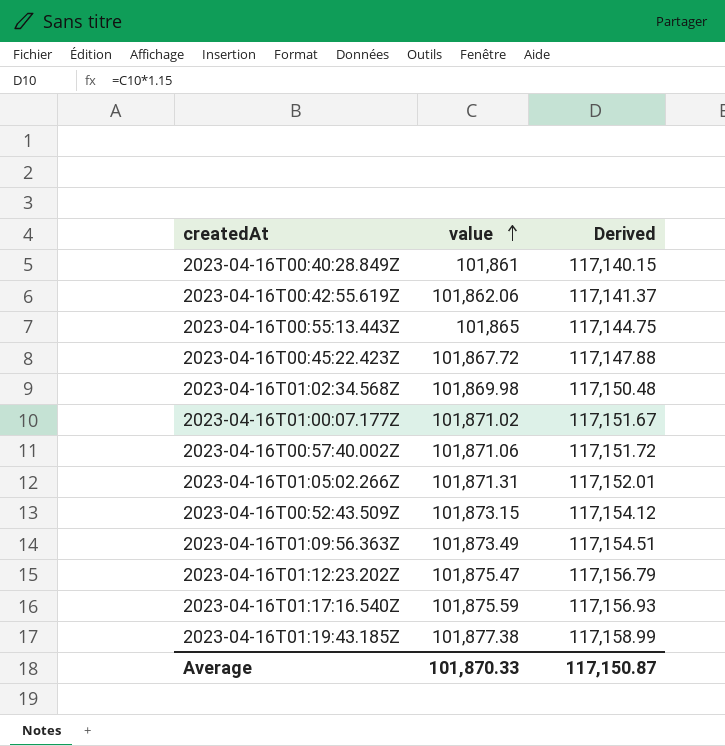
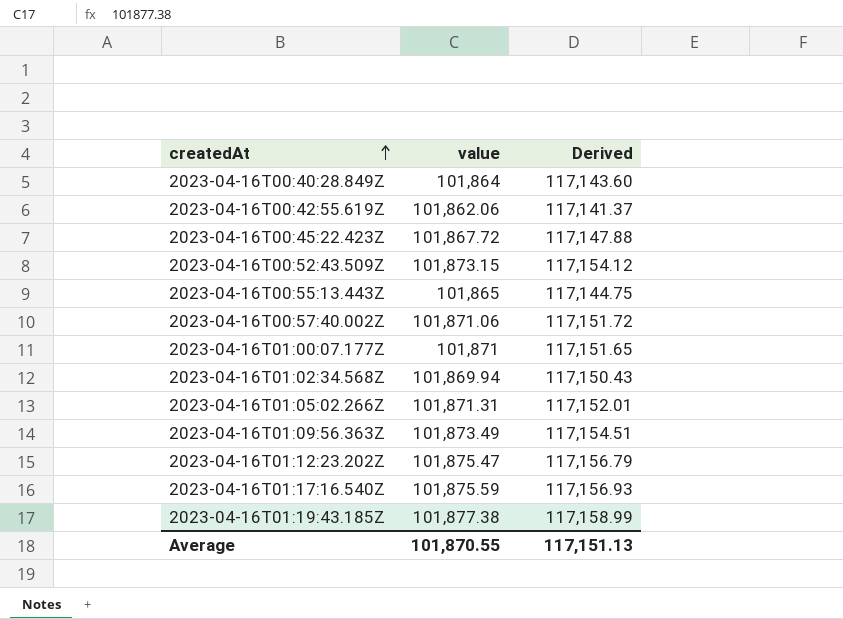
row order: value ascending -> createdAt ascending
2023-04-16T00:40:28.849Z | value: 101,861 -> 101,864
2023-04-16T00:40:28.849Z | Derived: 117,140.15 -> 117,143.60
2023-04-16T01:00:07.177Z | value: 101,871.02 -> 101,871
2023-04-16T01:00:07.177Z | Derived: 117,151.67 -> 117,151.65
2023-04-16T01:02:34.568Z | value: 101,869.98 -> 101,869.94
2023-04-16T01:02:34.568Z | Derived: 117,150.48 -> 117,150.43
Average | value: 101,870.33 -> 101,870.55
Average | Derived: 117,150.87 -> 117,151.13

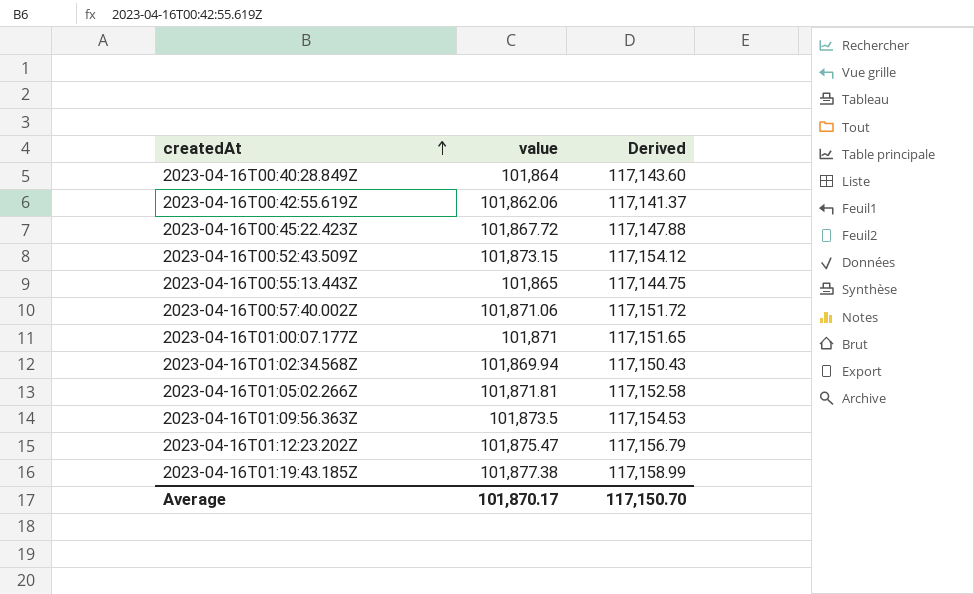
row 2023-04-16T01:17:16.540Z: 101,875.59 | 117,156.93 -> none
2023-04-16T01:05:02.266Z | value: 101,871.31 -> 101,871.81
2023-04-16T01:05:02.266Z | Derived: 117,152.01 -> 117,152.58
2023-04-16T01:09:56.363Z | value: 101,873.49 -> 101,873.5
2023-04-16T01:09:56.363Z | Derived: 117,154.51 -> 117,154.53
Average | value: 101,870.55 -> 101,870.17
Average | Derived: 117,151.13 -> 117,150.70

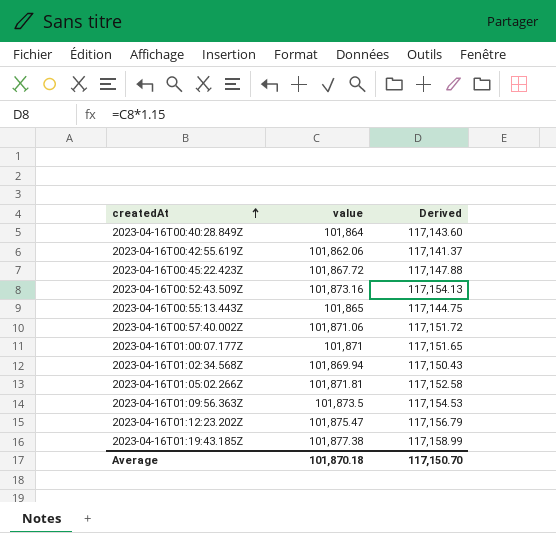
2023-04-16T00:52:43.509Z | value: 101,873.15 -> 101,873.16
2023-04-16T00:52:43.509Z | Derived: 117,154.12 -> 117,154.13
Average | value: 101,870.17 -> 101,870.18

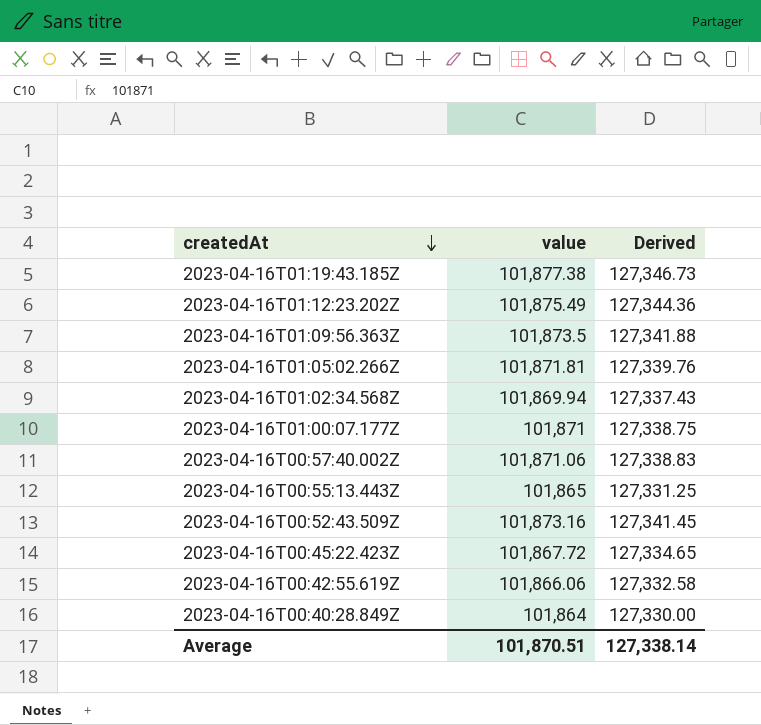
row order: createdAt ascending -> createdAt descending
column Derived | formula: [value] * 1.15 -> [value] * 1.25
2023-04-16T01:12:23.202Z | value: 101,875.47 -> 101,875.49
2023-04-16T00:42:55.619Z | value: 101,862.06 -> 101,866.06
Average | value: 101,870.18 -> 101,870.51
Average | Derived: 117,150.70 -> 127,338.14

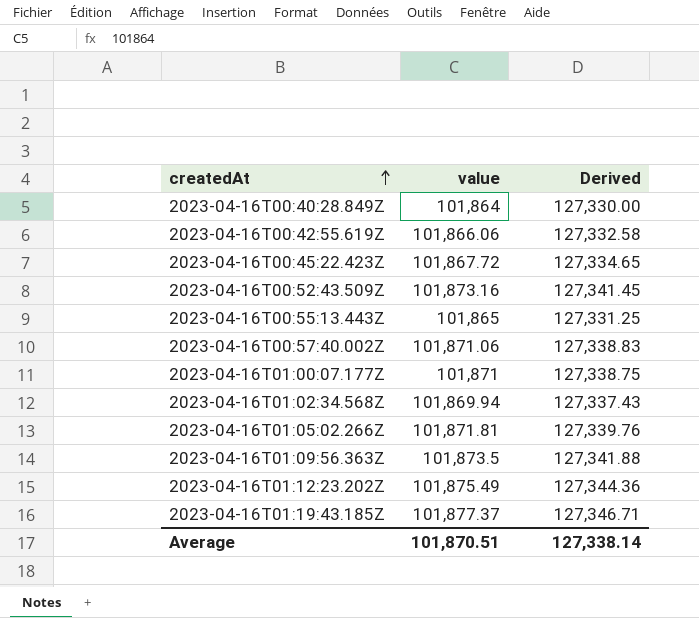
row order: createdAt descending -> createdAt ascending
2023-04-16T01:19:43.185Z | value: 101,877.38 -> 101,877.37
2023-04-16T01:19:43.185Z | Derived: 127,346.73 -> 127,346.71

